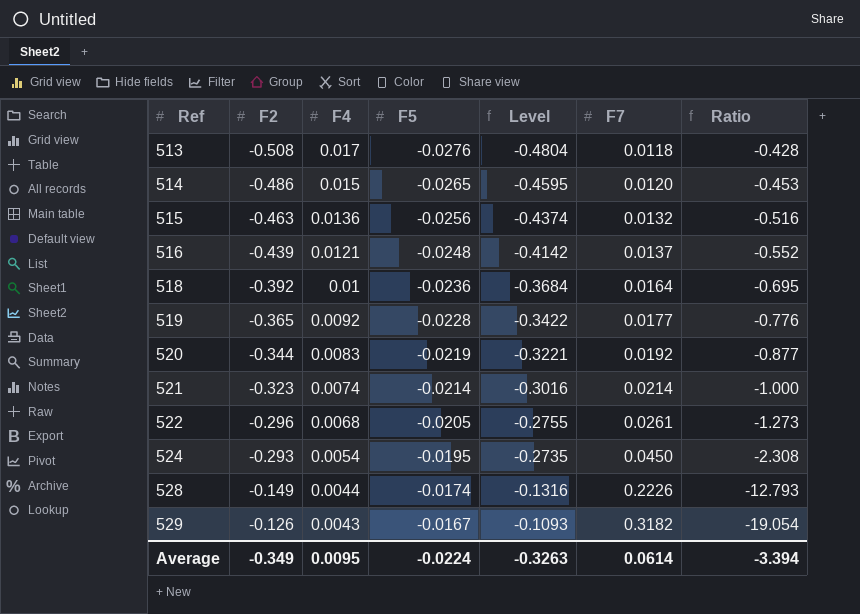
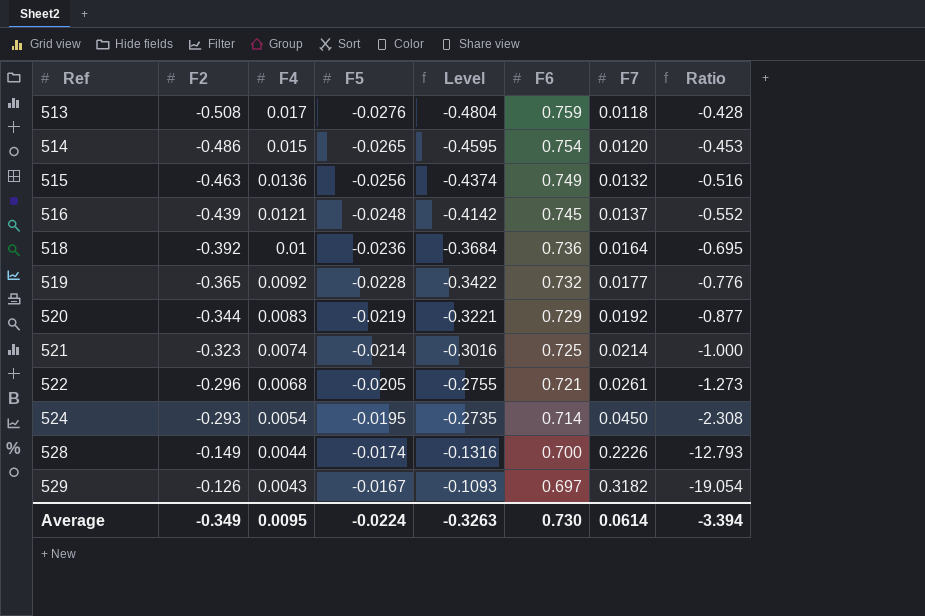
column F6 | position: none -> 6

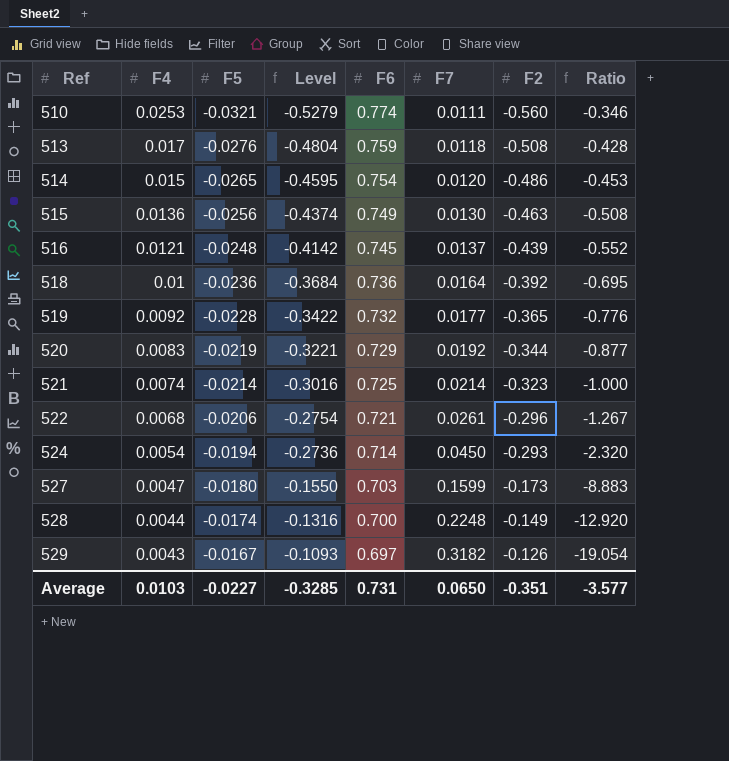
column F2 | position: 2 -> 7
row 510: none -> 0.0253 | -0.0321 | -0.5279 | 0.774 | 0.0111 | -0.560 | -0.346
515 | F7: 0.0132 -> 0.0130
515 | Ratio: -0.516 -> -0.508
522 | F5: -0.0205 -> -0.0206
522 | Level: -0.2755 -> -0.2754
522 | Ratio: -1.273 -> -1.267
524 | F5: -0.0195 -> -0.0194
524 | Level: -0.2735 -> -0.2736
524 | Ratio: -2.308 -> -2.320
row 527: none -> 0.0047 | -0.0180 | -0.1550 | 0.703 | 0.1599 | -0.173 | -8.883
528 | F7: 0.2226 -> 0.2248
528 | Ratio: -12.793 -> -12.920
Average | F4: 0.0095 -> 0.0103
Average | F5: -0.0224 -> -0.0227
Average | Level: -0.3263 -> -0.3285
Average | F6: 0.730 -> 0.731
Average | F7: 0.0614 -> 0.0650
Average | F2: -0.349 -> -0.351
Average | Ratio: -3.394 -> -3.577

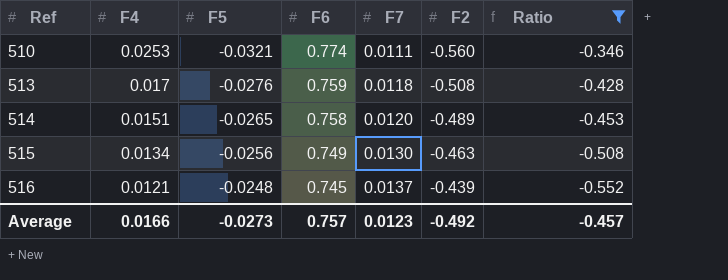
filter: none -> Ratio >= -0.552
column Level | formula: [F2] - [F5] -> none
514 | F4: 0.015 -> 0.0151
514 | F6: 0.754 -> 0.758
514 | F2: -0.486 -> -0.489
515 | F4: 0.0136 -> 0.0134
Average | F4: 0.0103 -> 0.0166
Average | F5: -0.0227 -> -0.0273
Average | F6: 0.731 -> 0.757
Average | F7: 0.0650 -> 0.0123
Average | F2: -0.351 -> -0.492
Average | Ratio: -3.577 -> -0.457

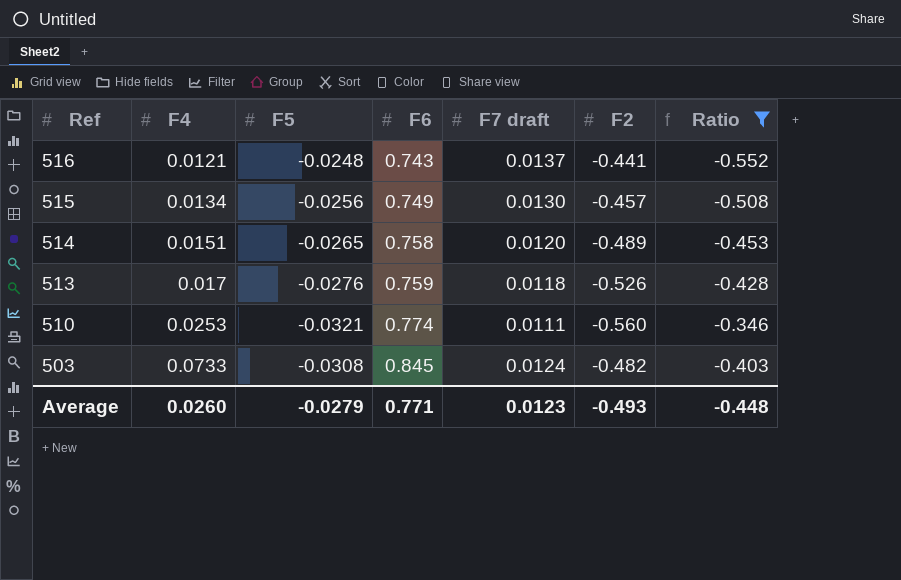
row order: Ref ascending -> Ref descending
column name: F7 -> F7 draft
516 | F6: 0.745 -> 0.743
516 | F2: -0.439 -> -0.441
515 | F2: -0.463 -> -0.457
513 | F2: -0.508 -> -0.526
row 503: none -> 0.0733 | -0.0308 | 0.845 | 0.0124 | -0.482 | -0.403
Average | F4: 0.0166 -> 0.0260
Average | F5: -0.0273 -> -0.0279
Average | F6: 0.757 -> 0.771
Average | F2: -0.492 -> -0.493
Average | Ratio: -0.457 -> -0.448

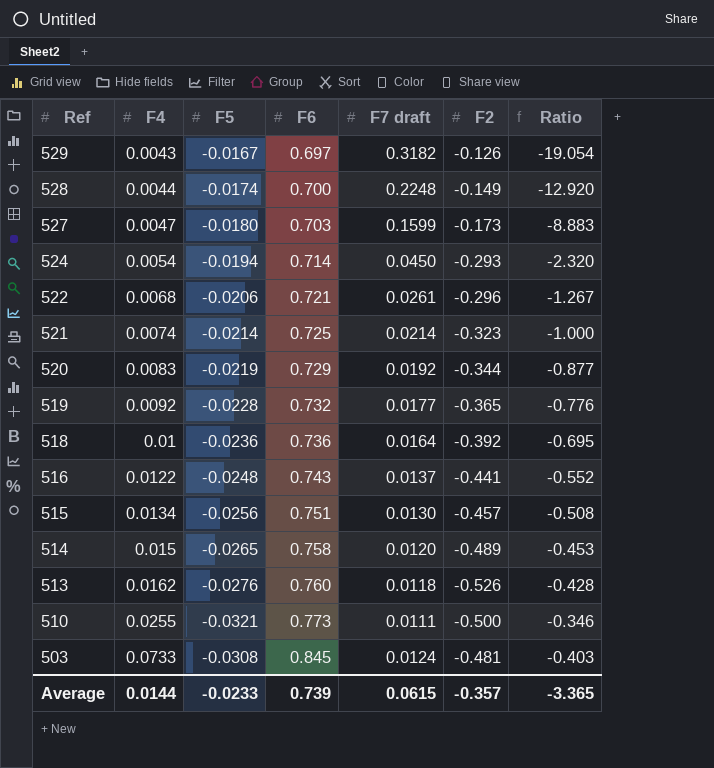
filter: Ratio >= -0.552 -> none
516 | F4: 0.0121 -> 0.0122
515 | F6: 0.749 -> 0.751
514 | F4: 0.0151 -> 0.015
513 | F4: 0.017 -> 0.0162
513 | F6: 0.759 -> 0.760
510 | F4: 0.0253 -> 0.0255
510 | F6: 0.774 -> 0.773
510 | F2: -0.560 -> -0.500
503 | F2: -0.482 -> -0.481
Average | F4: 0.0260 -> 0.0144
Average | F5: -0.0279 -> -0.0233
Average | F6: 0.771 -> 0.739
Average | F7 draft: 0.0123 -> 0.0615
Average | F2: -0.493 -> -0.357
Average | Ratio: -0.448 -> -3.365

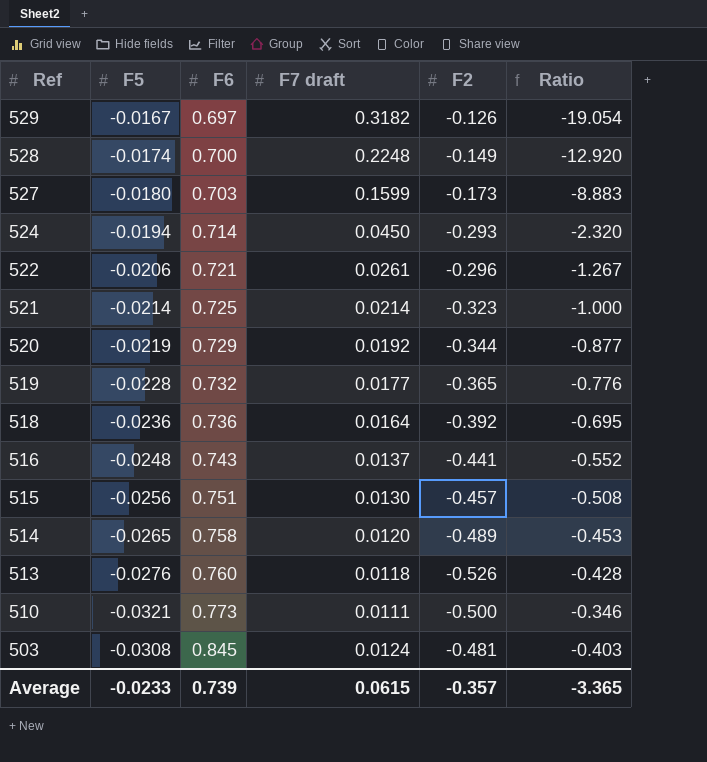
column F4 | position: 2 -> none

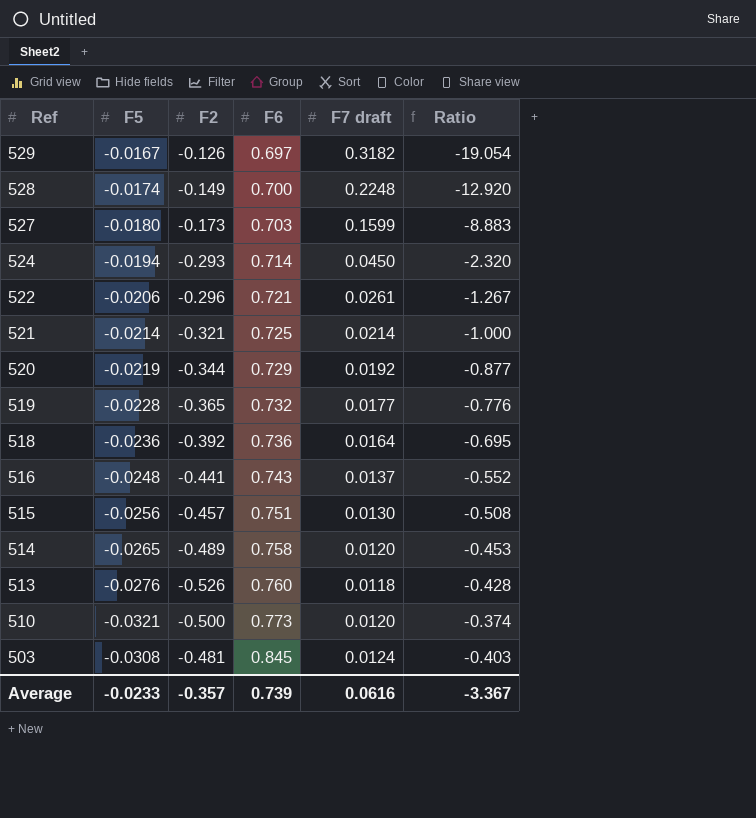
column F2 | position: 5 -> 3
521 | F2: -0.323 -> -0.321
510 | F7 draft: 0.0111 -> 0.0120
510 | Ratio: -0.346 -> -0.374
Average | F7 draft: 0.0615 -> 0.0616
Average | Ratio: -3.365 -> -3.367

